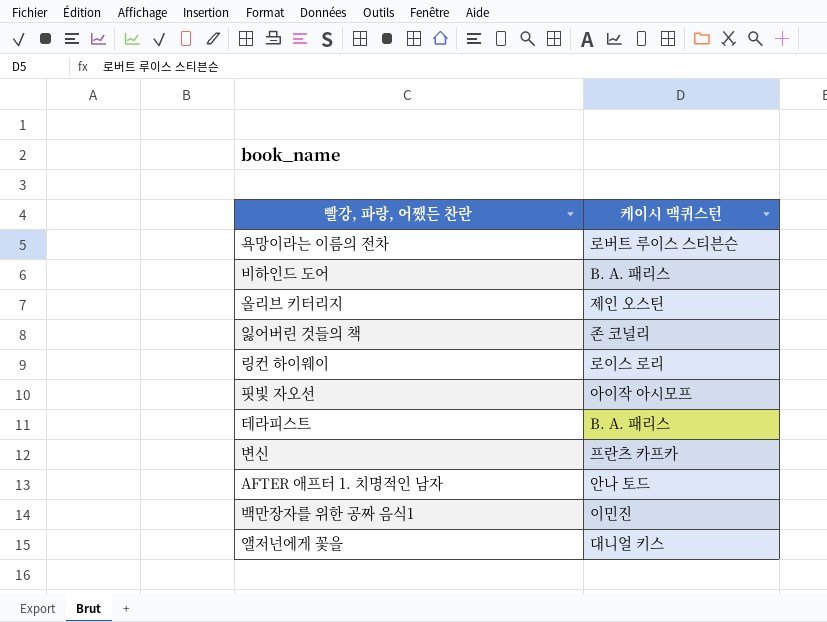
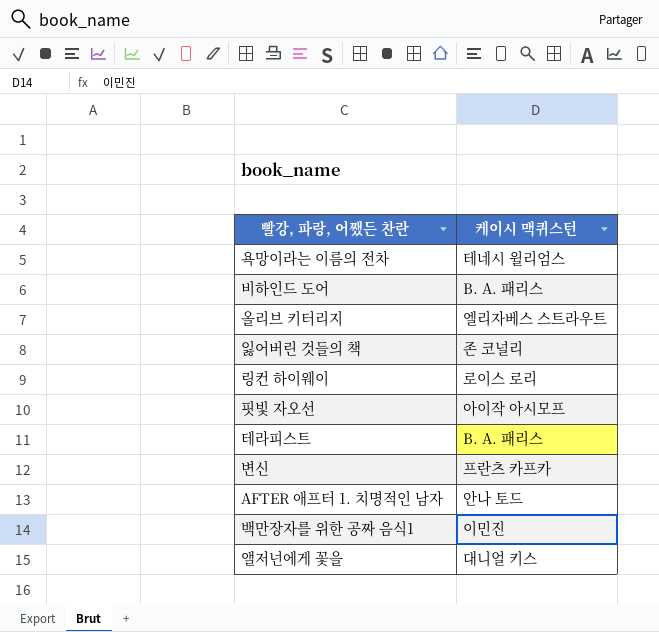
욕망이라는 이름의 전차 | 케이시 맥퀴스턴: 로버트 루이스 스티븐슨 -> 테네시 윌리엄스
올리브 키터리지 | 케이시 맥퀴스턴: 제인 오스틴 -> 엘리자베스 스트라우트

